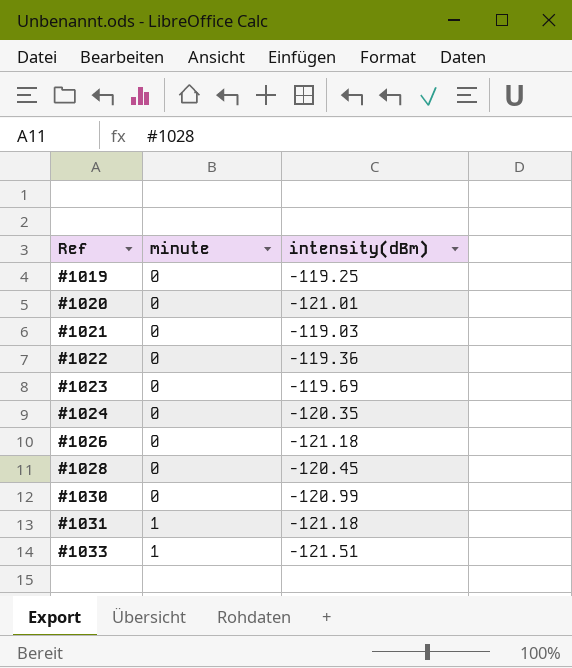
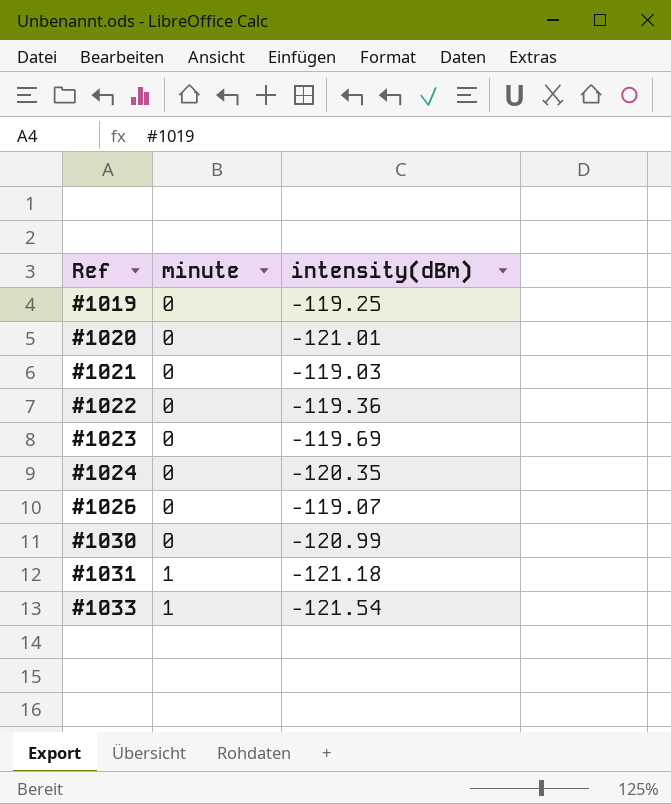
row #1028: 0 | -120.45 -> none
#1026 | intensity(dBm): -121.18 -> -119.07
#1033 | intensity(dBm): -121.51 -> -121.54

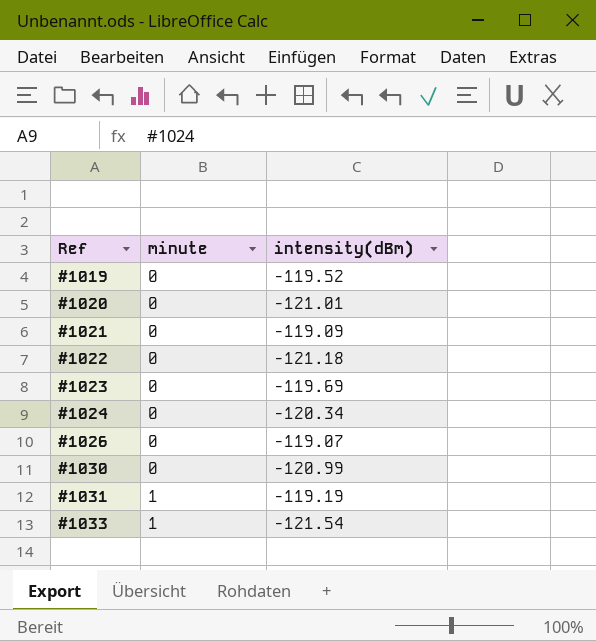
#1019 | intensity(dBm): -119.25 -> -119.52
#1021 | intensity(dBm): -119.03 -> -119.09
#1022 | intensity(dBm): -119.36 -> -121.18
#1024 | intensity(dBm): -120.35 -> -120.34
#1031 | intensity(dBm): -121.18 -> -119.19

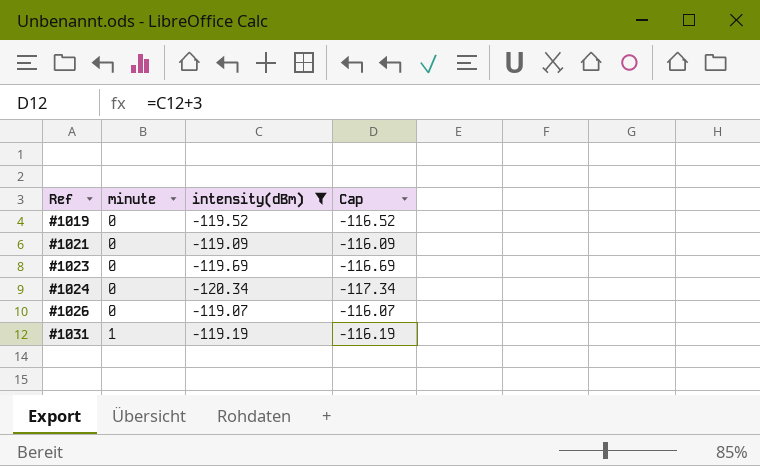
filter: none -> intensity(dBm) >= -120.34
column Cap | formula: none -> [intensity(dBm)] + 3

